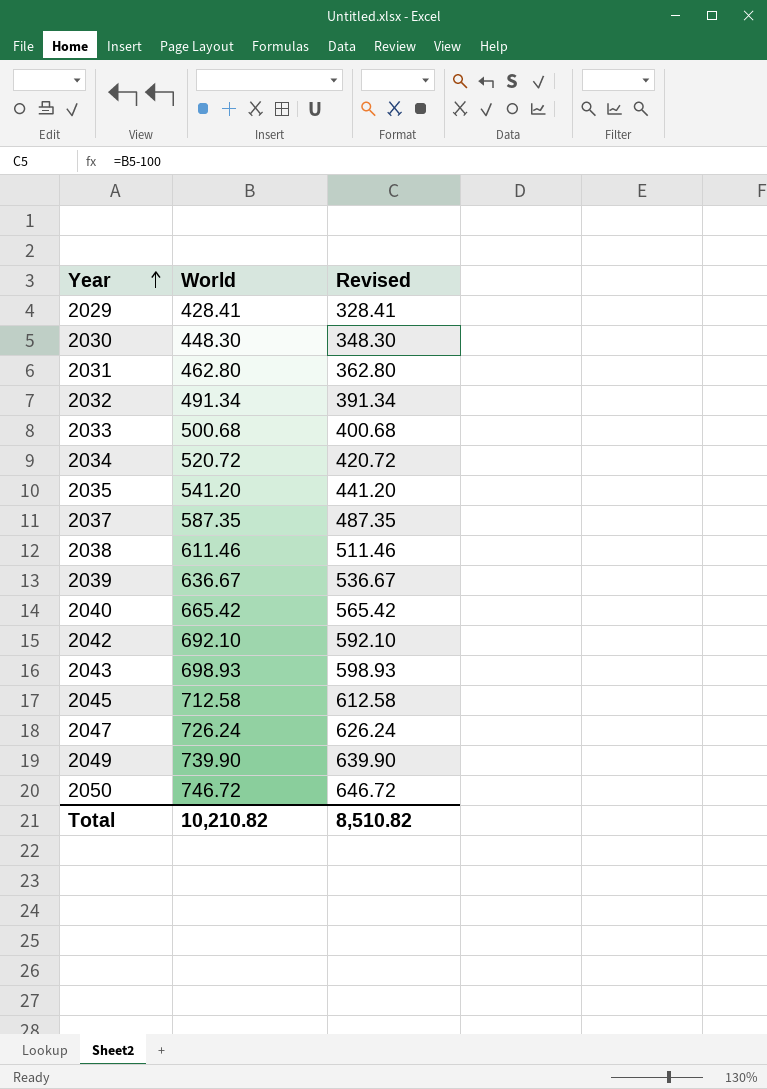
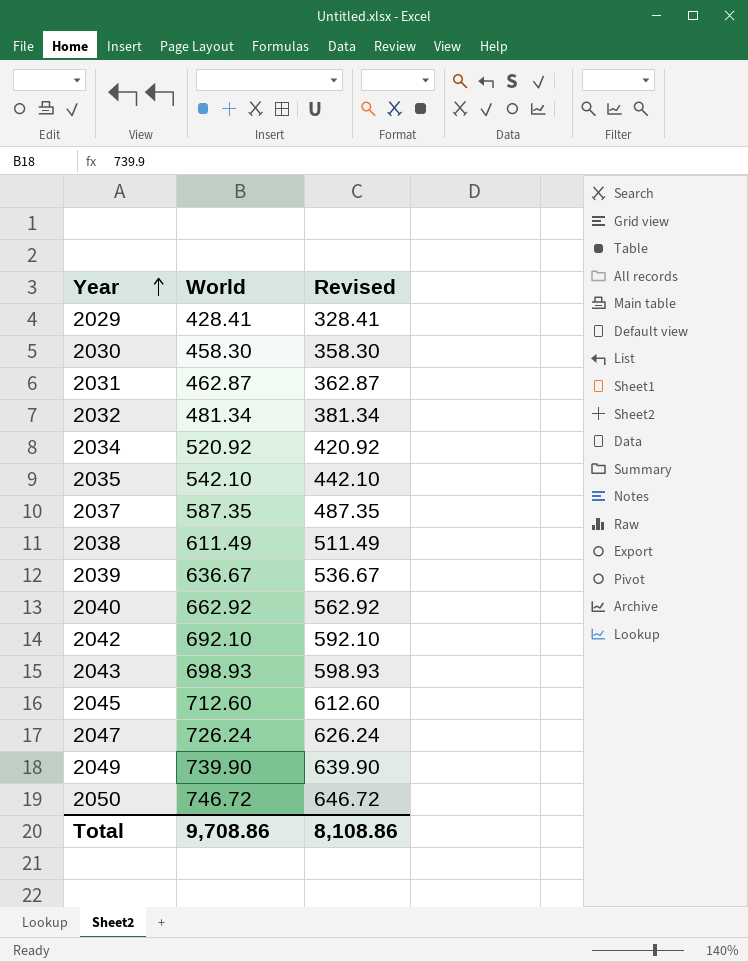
row 2033: 500.68 | 400.68 -> none
2030 | World: 448.30 -> 458.30
2030 | Revised: 348.30 -> 358.30
2031 | World: 462.80 -> 462.87
2031 | Revised: 362.80 -> 362.87
2032 | World: 491.34 -> 481.34
2032 | Revised: 391.34 -> 381.34
2034 | World: 520.72 -> 520.92
2034 | Revised: 420.72 -> 420.92
2035 | World: 541.20 -> 542.10
2035 | Revised: 441.20 -> 442.10
2038 | World: 611.46 -> 611.49
2038 | Revised: 511.46 -> 511.49
2040 | World: 665.42 -> 662.92
2040 | Revised: 565.42 -> 562.92
2045 | World: 712.58 -> 712.60
2045 | Revised: 612.58 -> 612.60
Total | World: 10,210.82 -> 9,708.86
Total | Revised: 8,510.82 -> 8,108.86

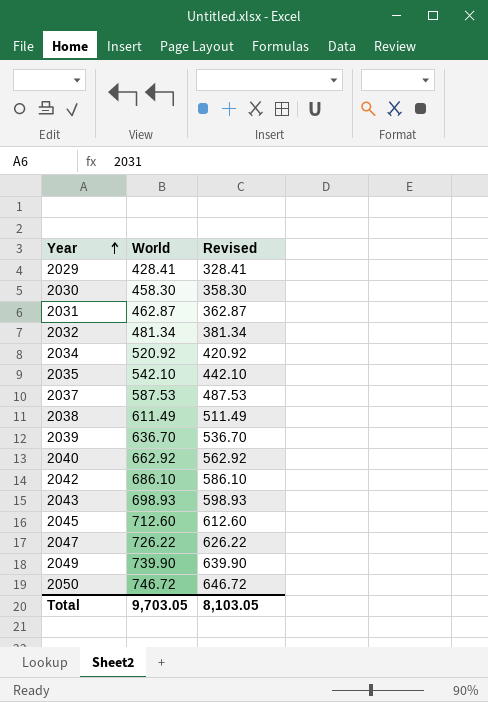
2037 | World: 587.35 -> 587.53
2037 | Revised: 487.35 -> 487.53
2039 | World: 636.67 -> 636.70
2039 | Revised: 536.67 -> 536.70
2042 | World: 692.10 -> 686.10
2042 | Revised: 592.10 -> 586.10
2047 | World: 726.24 -> 726.22
2047 | Revised: 626.24 -> 626.22
Total | World: 9,708.86 -> 9,703.05
Total | Revised: 8,108.86 -> 8,103.05

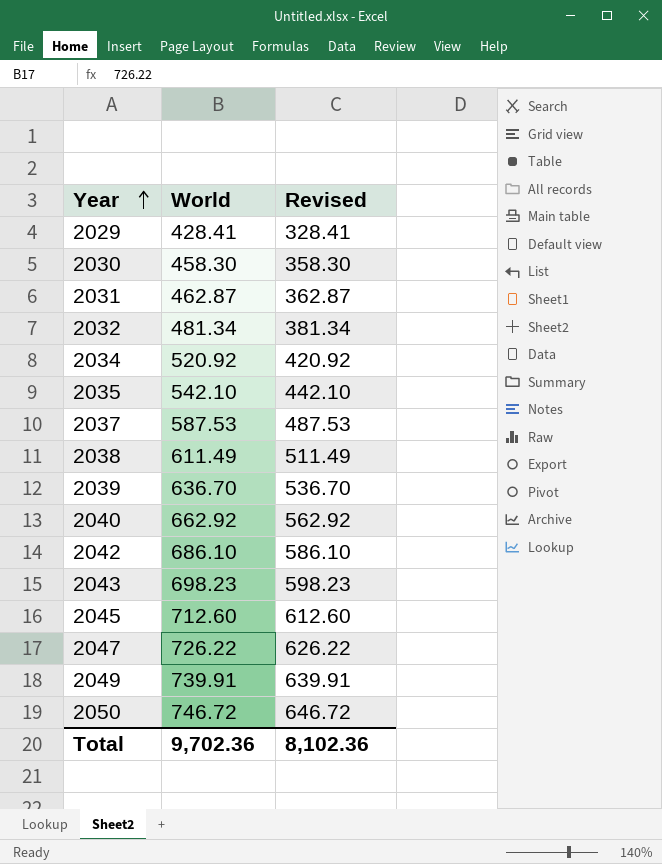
2043 | World: 698.93 -> 698.23
2043 | Revised: 598.93 -> 598.23
2049 | World: 739.90 -> 739.91
2049 | Revised: 639.90 -> 639.91
Total | World: 9,703.05 -> 9,702.36
Total | Revised: 8,103.05 -> 8,102.36

